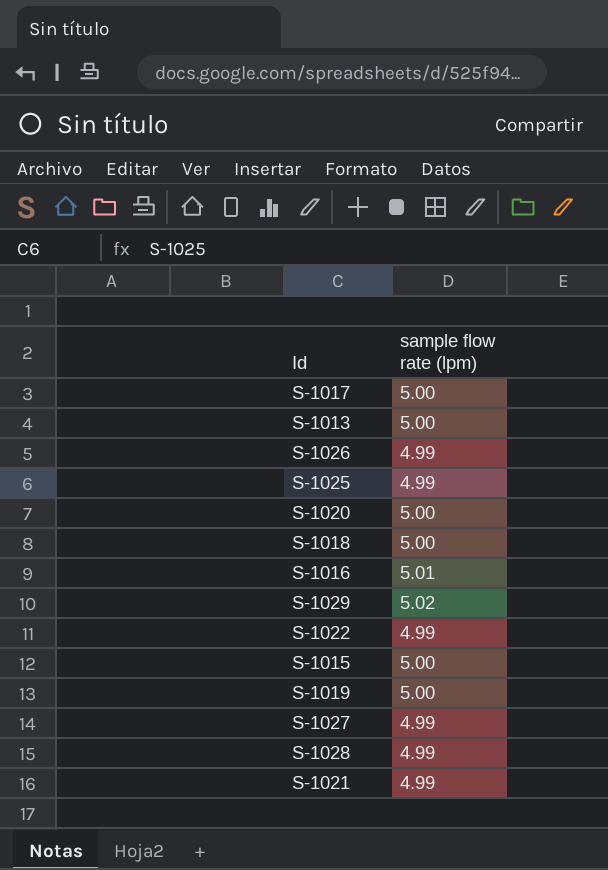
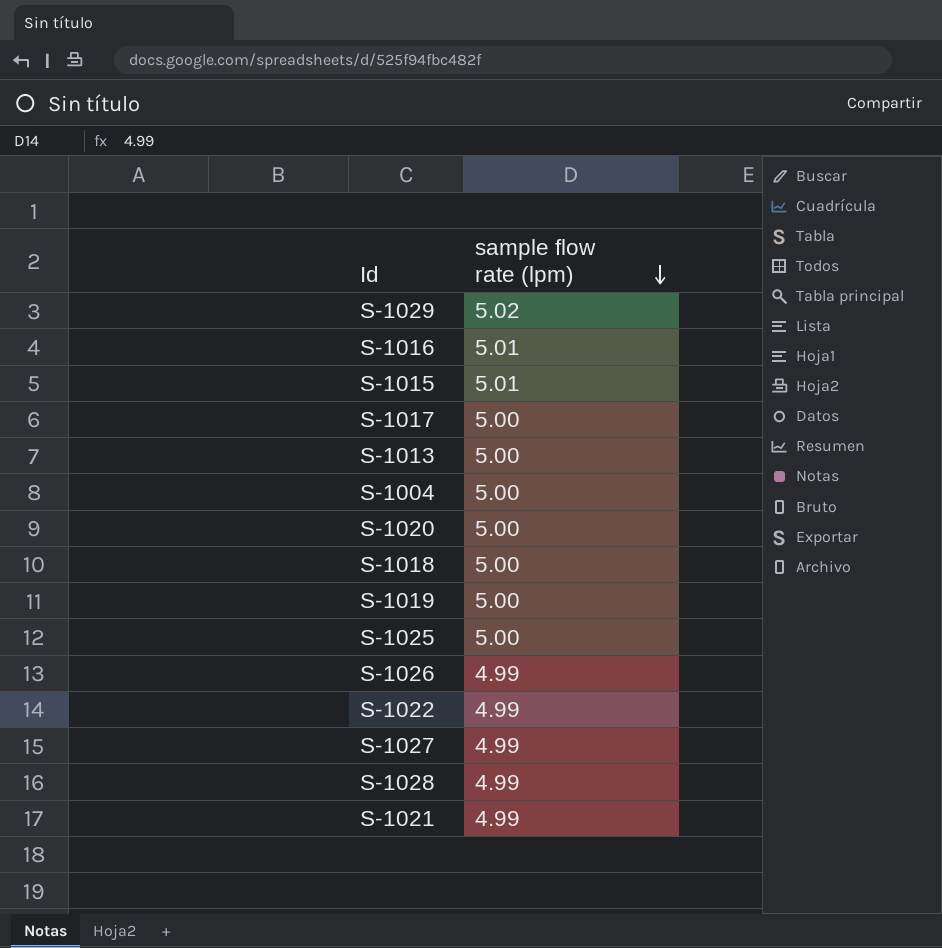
row order: none -> sample flow rate (lpm) descending
S-1015 | sample flow rate (lpm): 5.00 -> 5.01
row S-1004: none -> 5.00
S-1025 | sample flow rate (lpm): 4.99 -> 5.00

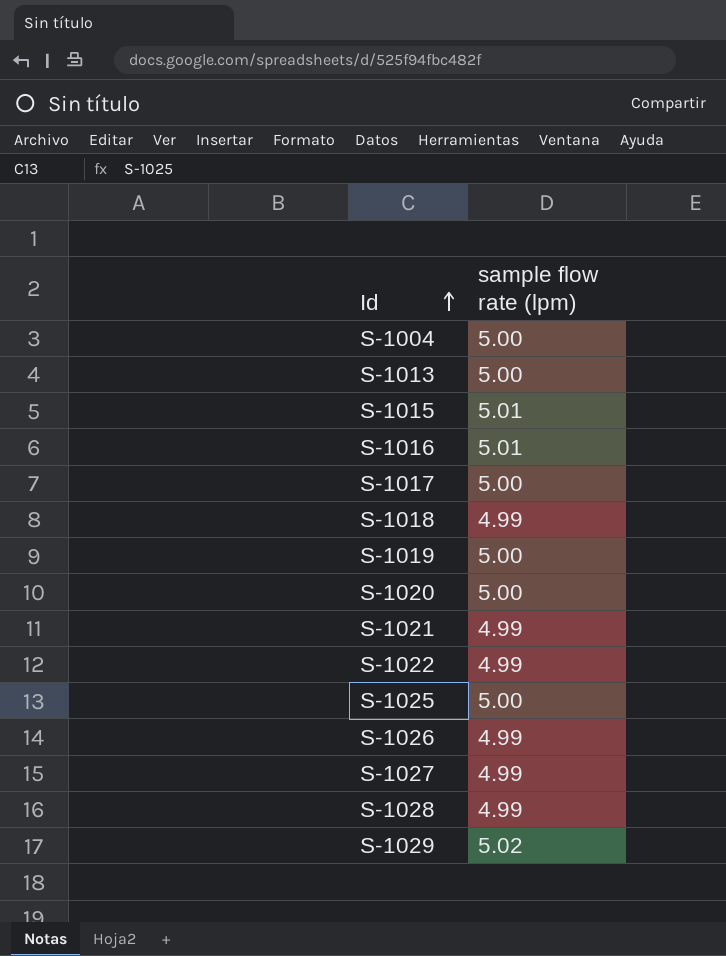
row order: sample flow rate (lpm) descending -> Id ascending
S-1018 | sample flow rate (lpm): 5.00 -> 4.99

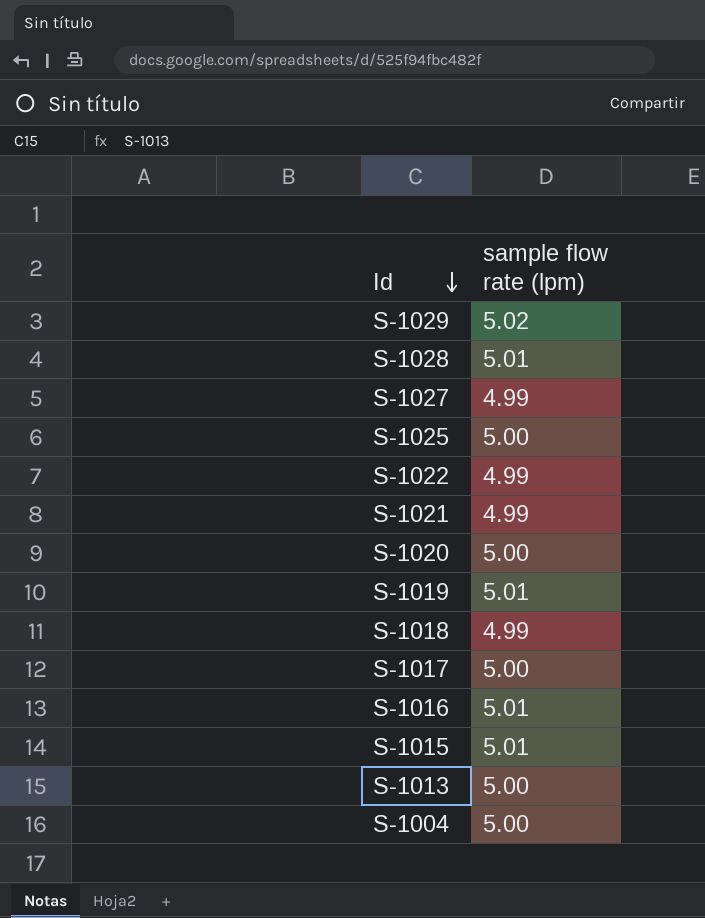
row order: Id ascending -> Id descending
row S-1026: 4.99 -> none
S-1028 | sample flow rate (lpm): 4.99 -> 5.01
S-1019 | sample flow rate (lpm): 5.00 -> 5.01

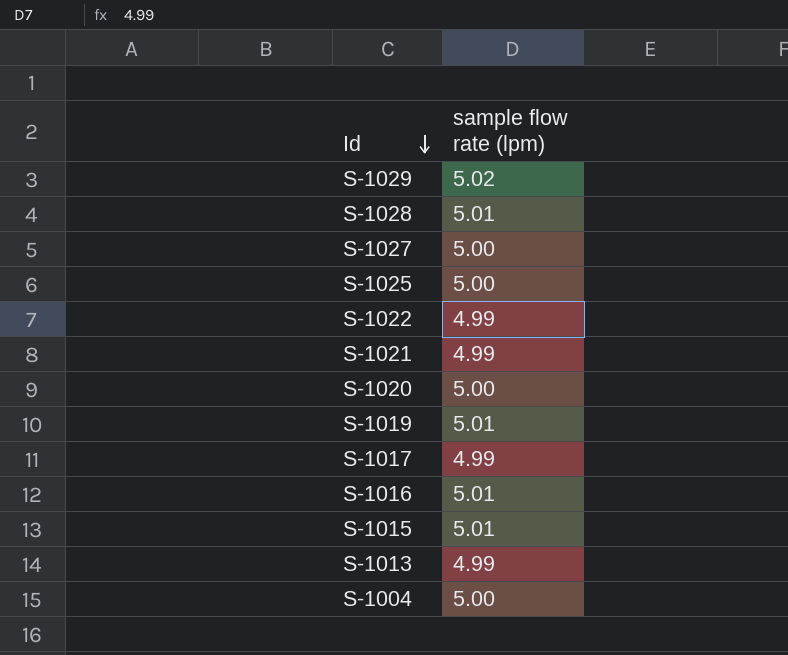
row S-1018: 4.99 -> none
S-1027 | sample flow rate (lpm): 4.99 -> 5.00
S-1017 | sample flow rate (lpm): 5.00 -> 4.99
S-1013 | sample flow rate (lpm): 5.00 -> 4.99

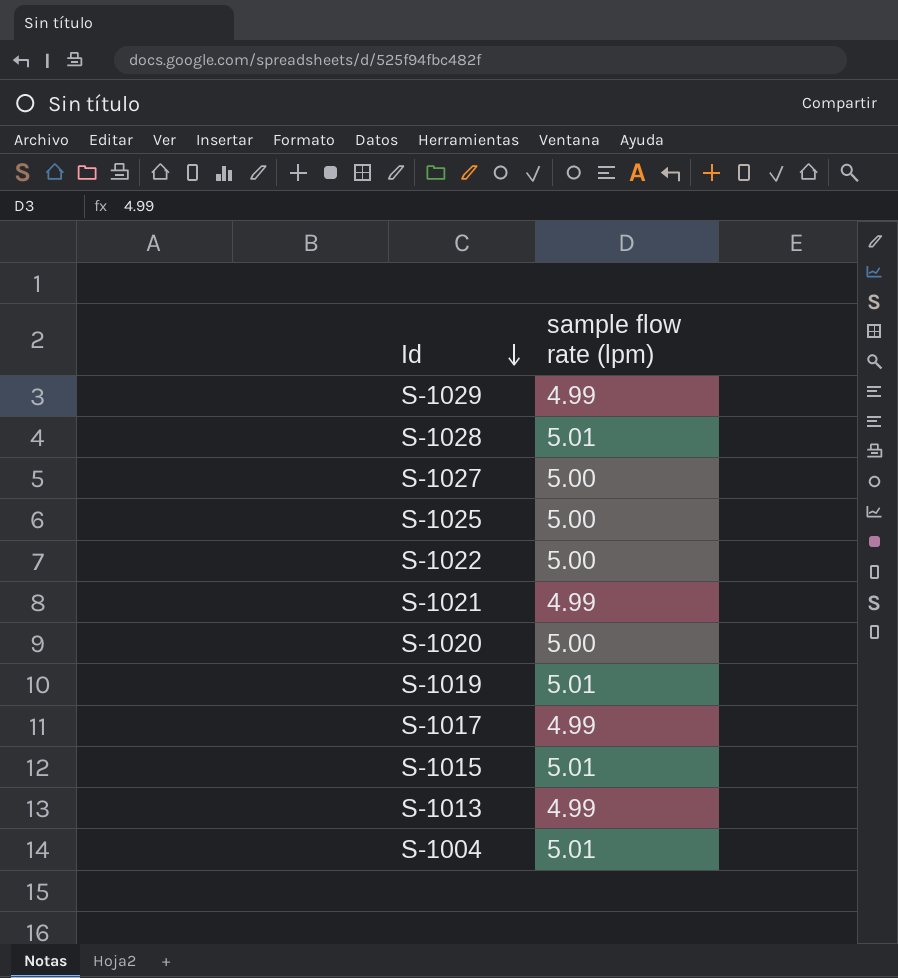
row S-1016: 5.01 -> none
S-1029 | sample flow rate (lpm): 5.02 -> 4.99
S-1022 | sample flow rate (lpm): 4.99 -> 5.00
S-1004 | sample flow rate (lpm): 5.00 -> 5.01

